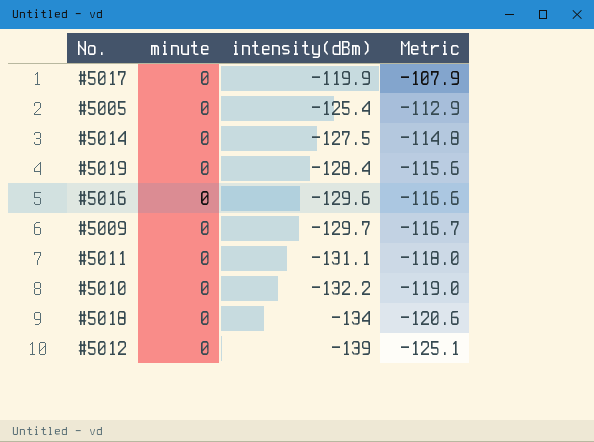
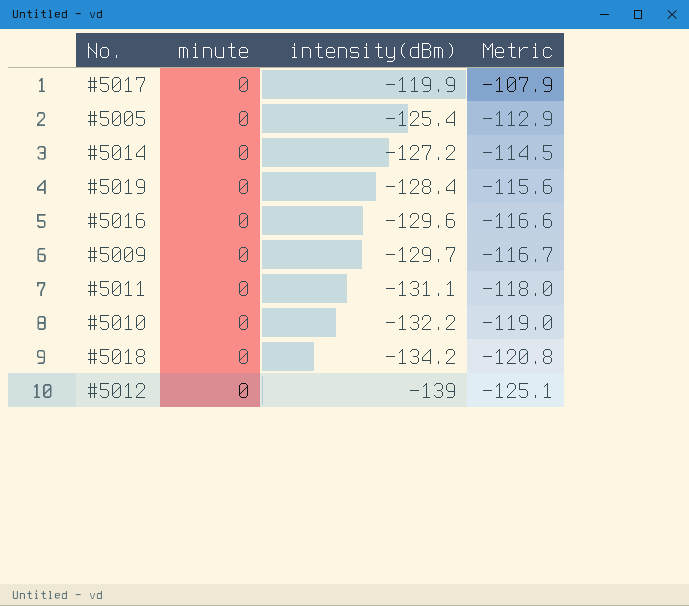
#5014 | intensity(dBm): -127.5 -> -127.2
#5014 | Metric: -114.8 -> -114.5
#5018 | intensity(dBm): -134 -> -134.2
#5018 | Metric: -120.6 -> -120.8

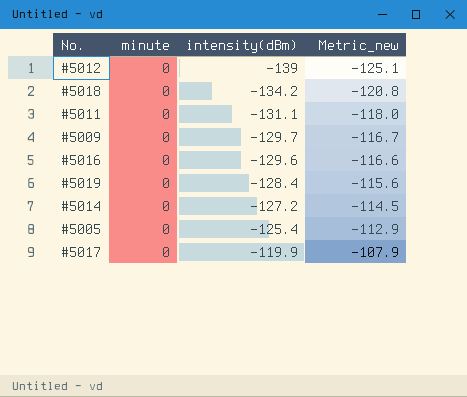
row order: intensity(dBm) descending -> intensity(dBm) ascending
column name: Metric -> Metric_new
row #5010: 0 | -132.2 | -119.0 -> none

